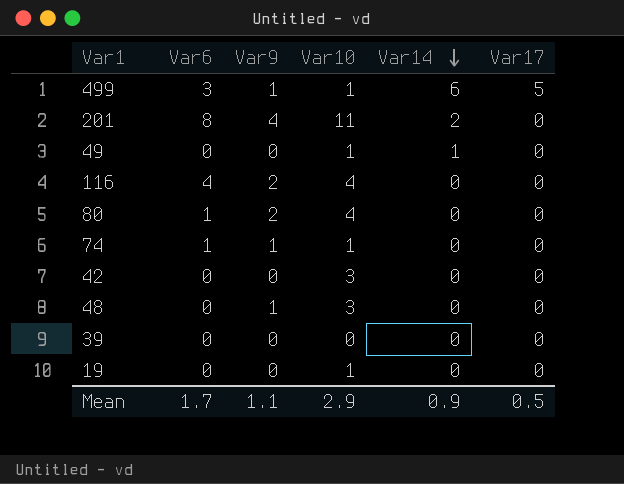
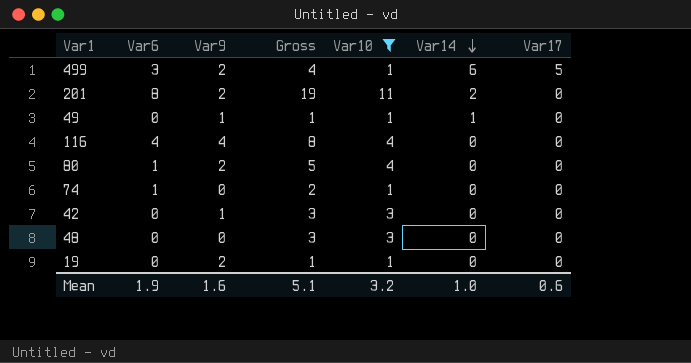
filter: none -> Var10 != 0
column Gross | formula: none -> [Var6] + [Var10]
499 | Var9: 1 -> 2
201 | Var9: 4 -> 2
49 | Var9: 0 -> 1
116 | Var9: 2 -> 4
74 | Var9: 1 -> 0
42 | Var9: 0 -> 1
48 | Var9: 1 -> 0
19 | Var9: 0 -> 2
Mean | Var6: 1.7 -> 1.9
Mean | Var9: 1.1 -> 1.6
Mean | Var10: 2.9 -> 3.2
Mean | Var14: 0.9 -> 1.0
Mean | Var17: 0.5 -> 0.6

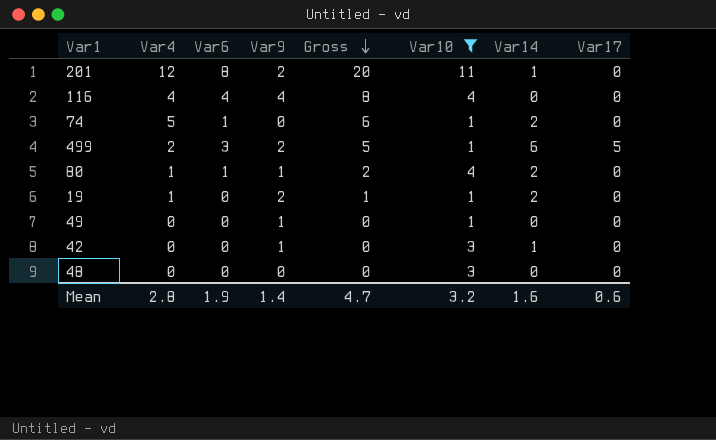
row order: Var14 descending -> Gross descending
column Var4 | position: none -> 2
column Gross | formula: [Var6] + [Var10] -> [Var4] + [Var6]
201 | Var14: 2 -> 1
74 | Var14: 0 -> 2
80 | Var9: 2 -> 1
80 | Var14: 0 -> 2
19 | Var14: 0 -> 2
49 | Var14: 1 -> 0
42 | Var14: 0 -> 1
Mean | Var9: 1.6 -> 1.4
Mean | Gross: 5.1 -> 4.7
Mean | Var14: 1.0 -> 1.6

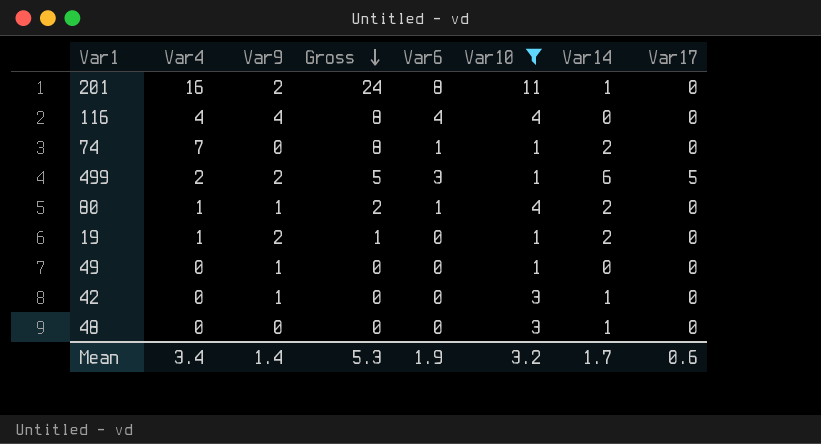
column Var6 | position: 3 -> 5
201 | Var4: 12 -> 16
201 | Gross: 20 -> 24
74 | Var4: 5 -> 7
74 | Gross: 6 -> 8
48 | Var14: 0 -> 1
Mean | Var4: 2.8 -> 3.4
Mean | Gross: 4.7 -> 5.3
Mean | Var14: 1.6 -> 1.7

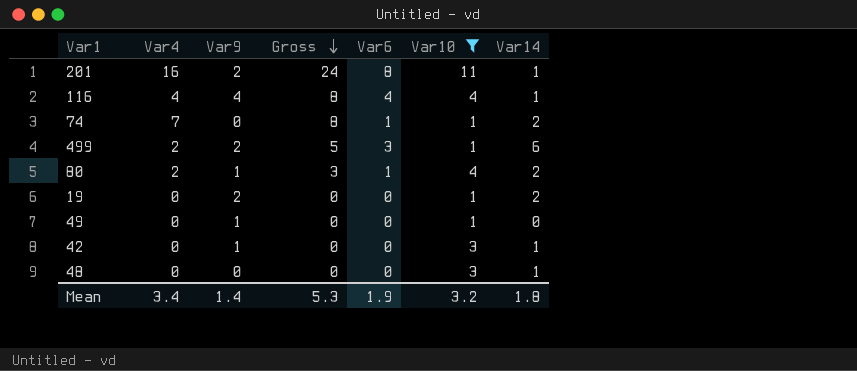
column Var17 | position: 8 -> none
116 | Var14: 0 -> 1
80 | Var4: 1 -> 2
80 | Gross: 2 -> 3
19 | Var4: 1 -> 0
19 | Gross: 1 -> 0
Mean | Var14: 1.7 -> 1.8

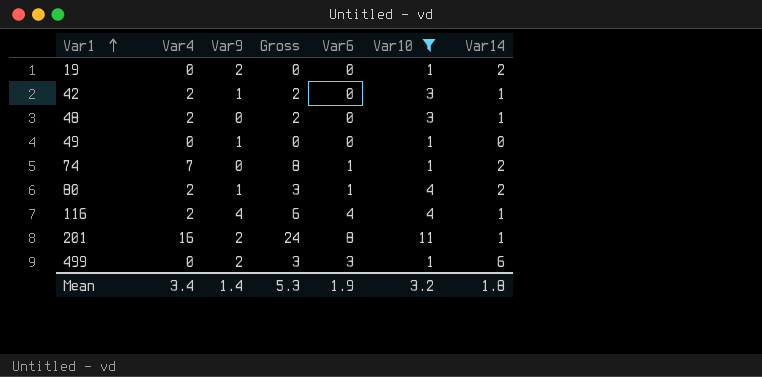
row order: Gross descending -> Var1 ascending
42 | Var4: 0 -> 2
42 | Gross: 0 -> 2
48 | Var4: 0 -> 2
48 | Gross: 0 -> 2
116 | Var4: 4 -> 2
116 | Gross: 8 -> 6
499 | Var4: 2 -> 0
499 | Gross: 5 -> 3

